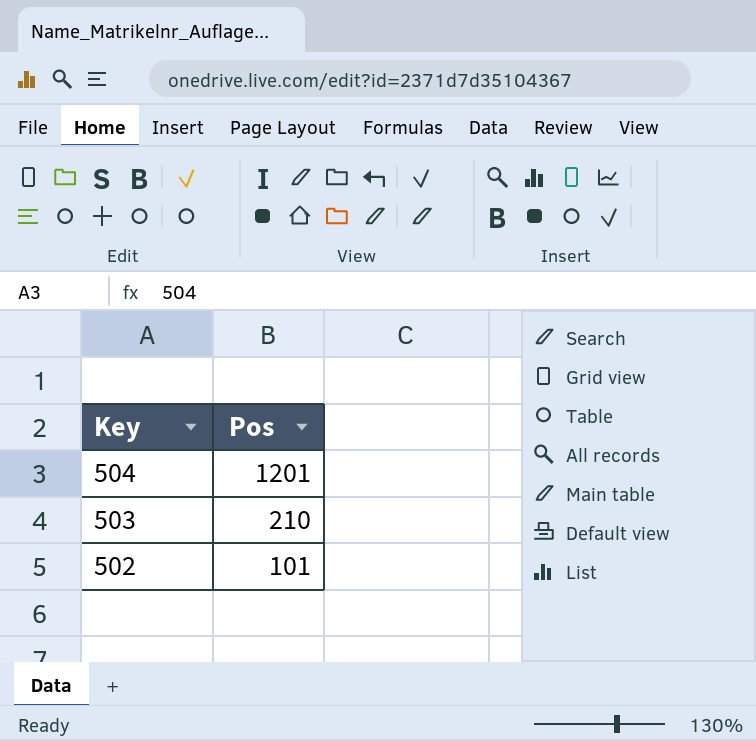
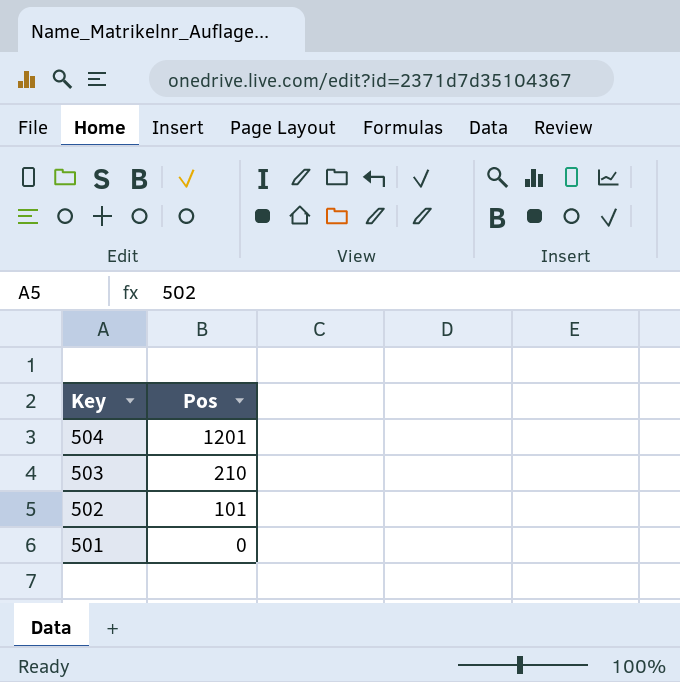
row 501: none -> 0

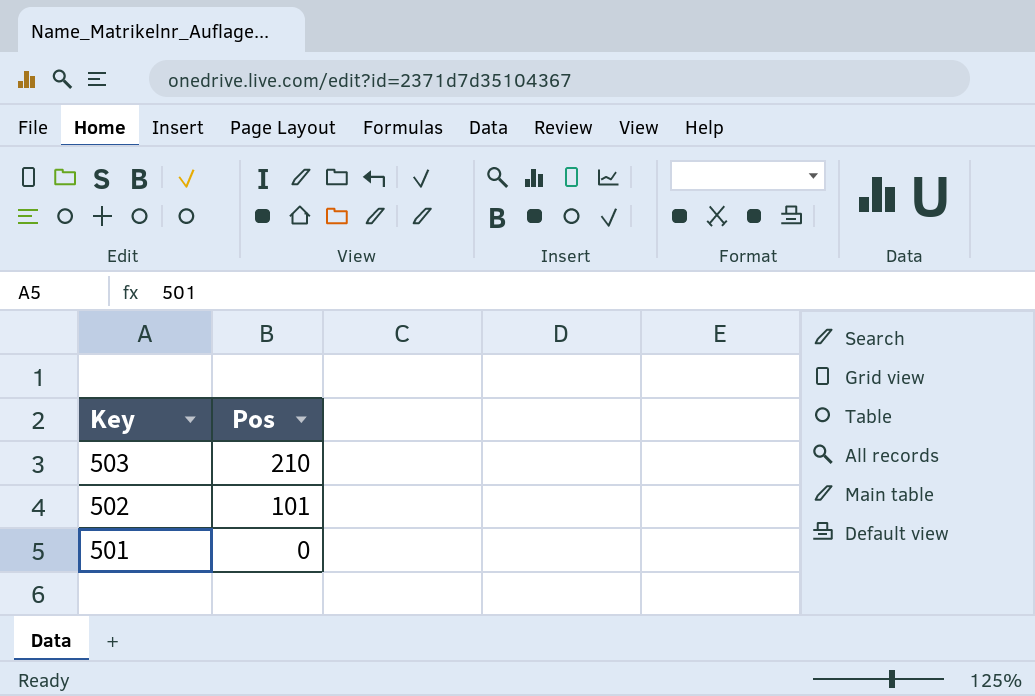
row 504: 1201 -> none

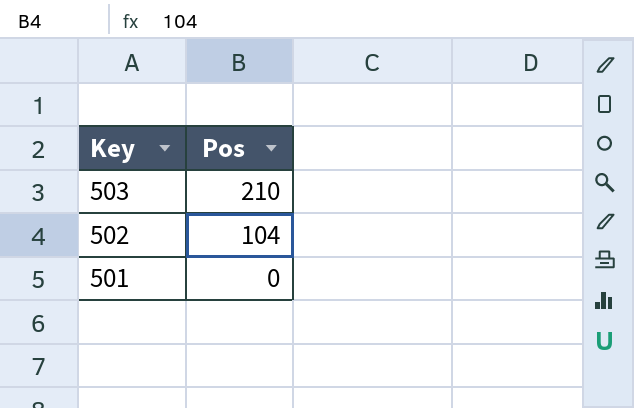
502 | Pos: 101 -> 104

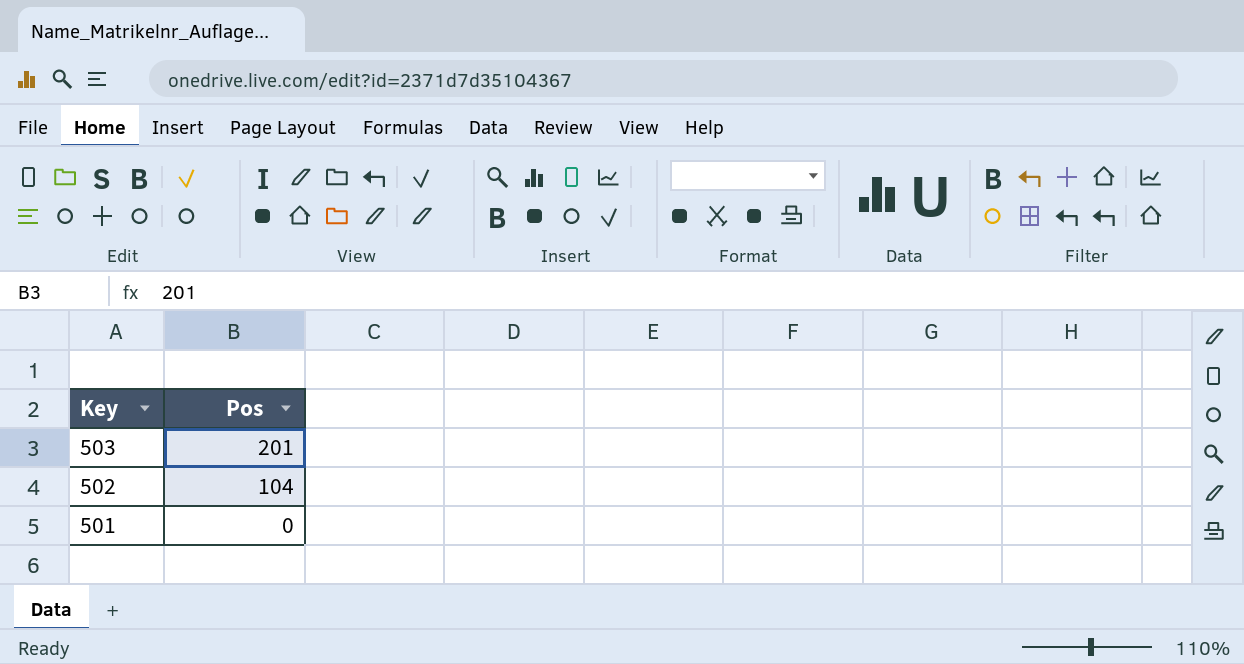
503 | Pos: 210 -> 201

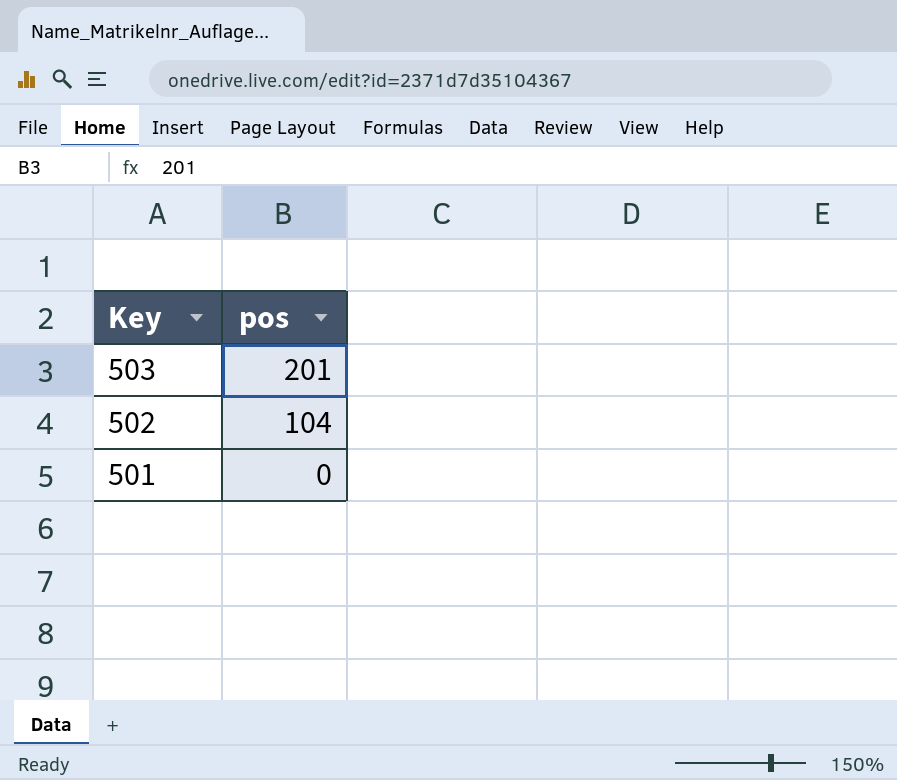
column name: Pos -> pos

